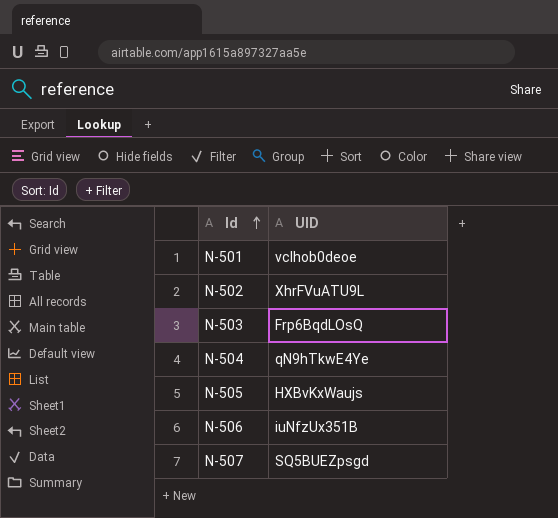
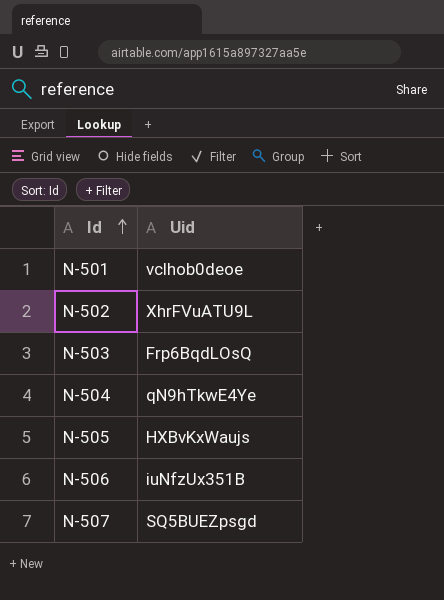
column name: UID -> Uid

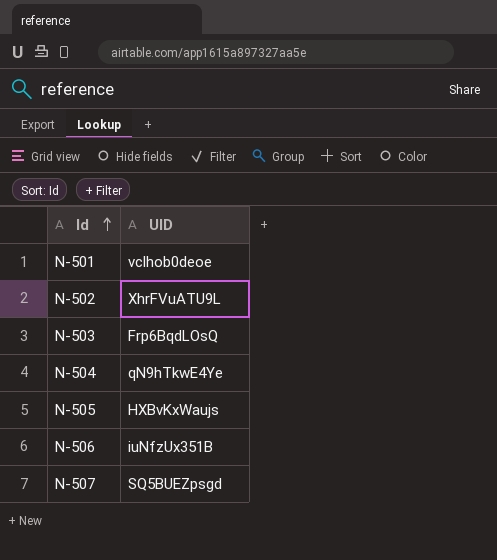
column name: Uid -> UID

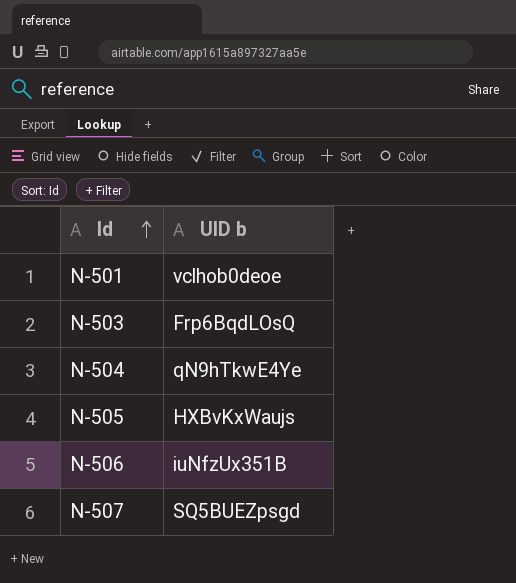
column name: UID -> UID b
row N-502: XhrFVuATU9L -> none

